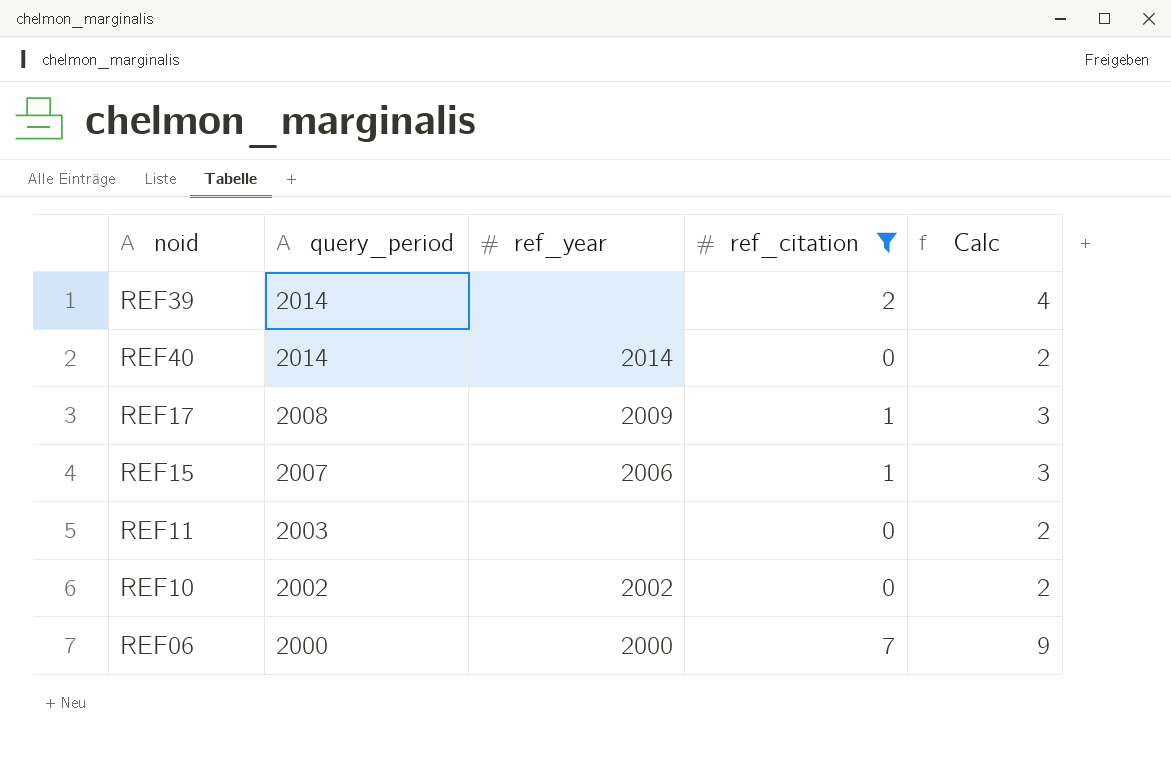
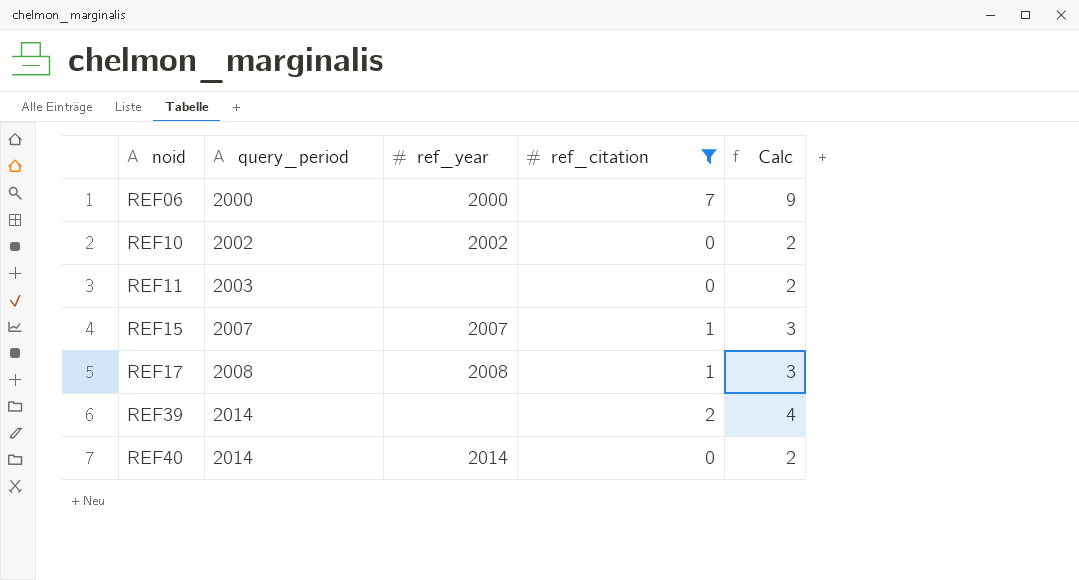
row order: query_period descending -> noid ascending
REF15 | ref_year: 2006 -> 2007
REF17 | ref_year: 2009 -> 2008

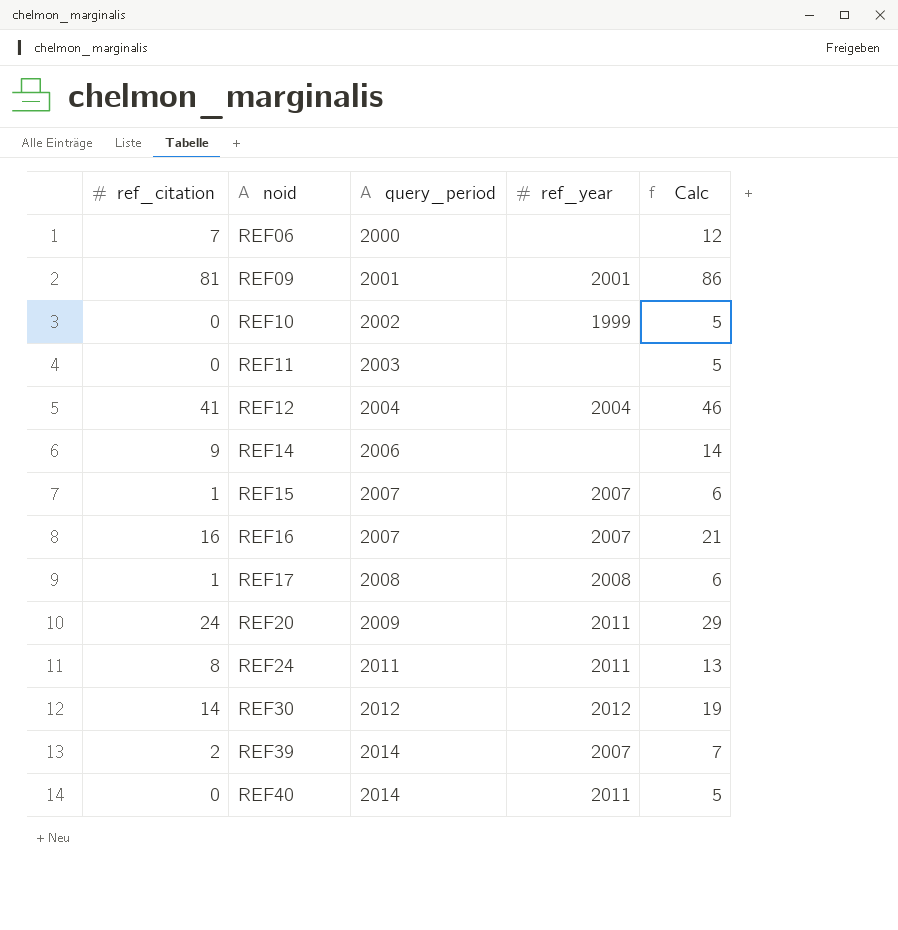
filter: ref_citation <= 7 -> none
column ref_citation | position: 4 -> 1
column Calc | formula: [ref_citation] + 2 -> [ref_citation] + 5
REF06 | ref_year: 2000 -> none
REF10 | ref_year: 2002 -> 1999
REF39 | ref_year: none -> 2007
REF40 | ref_year: 2014 -> 2011

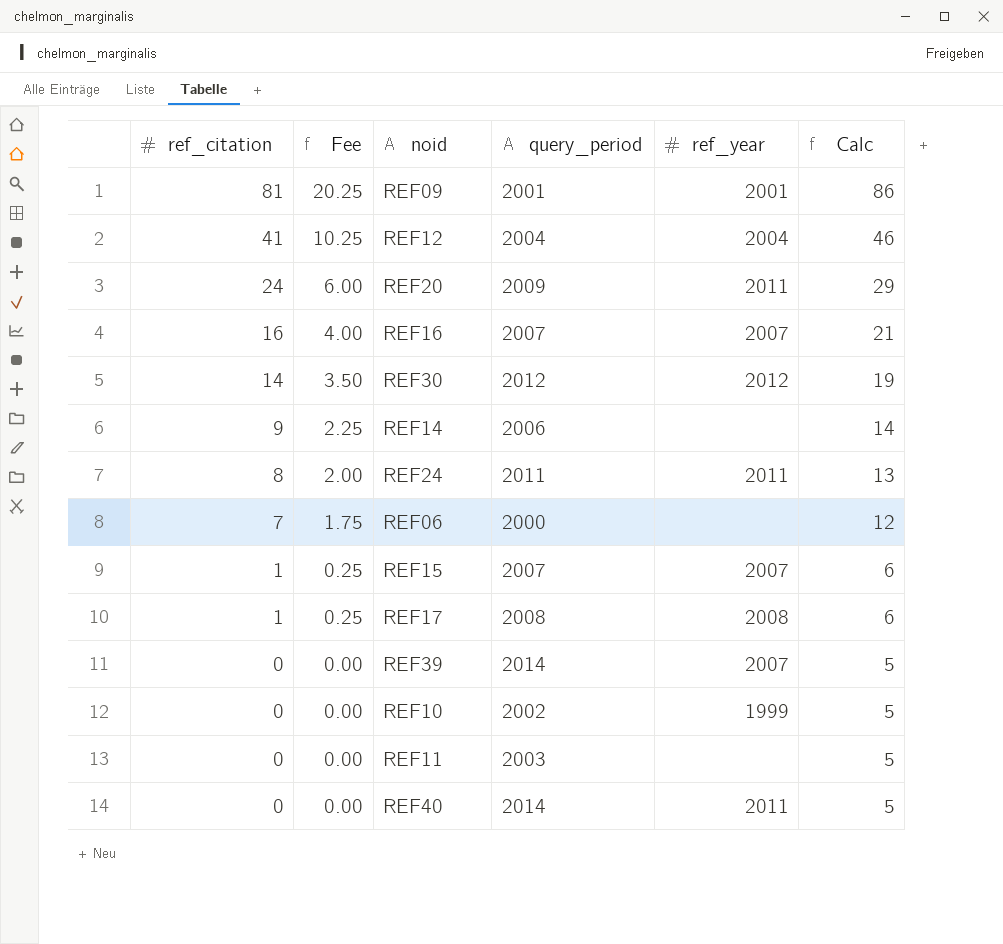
row order: noid ascending -> ref_citation descending
column Fee | formula: none -> [ref_citation] * 0.25
REF39 | ref_citation: 2 -> 0
REF39 | Calc: 7 -> 5

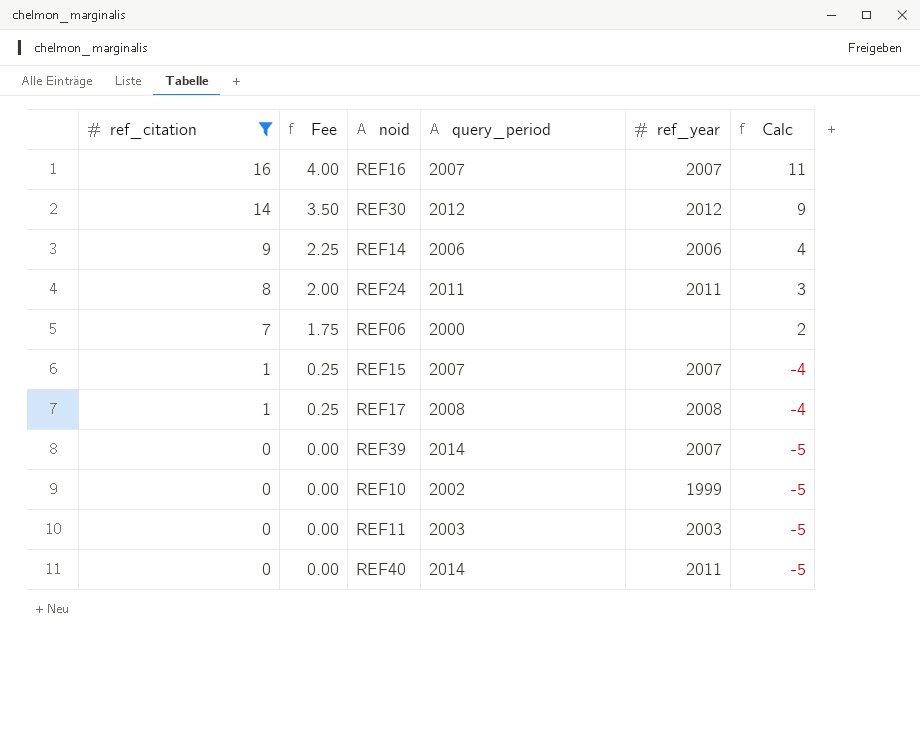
filter: none -> ref_citation <= 16
column Calc | formula: [ref_citation] + 5 -> [ref_citation] - 5
REF14 | ref_year: none -> 2006
REF11 | ref_year: none -> 2003

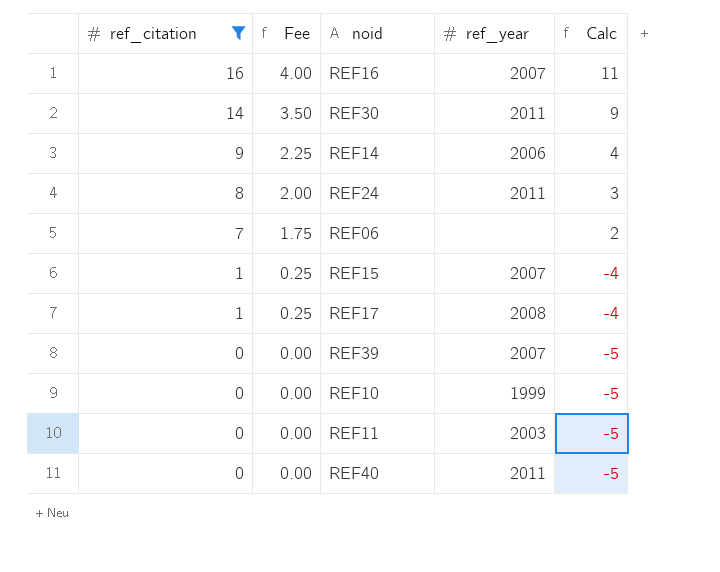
column query_period | position: 4 -> none
REF30 | ref_year: 2012 -> 2011

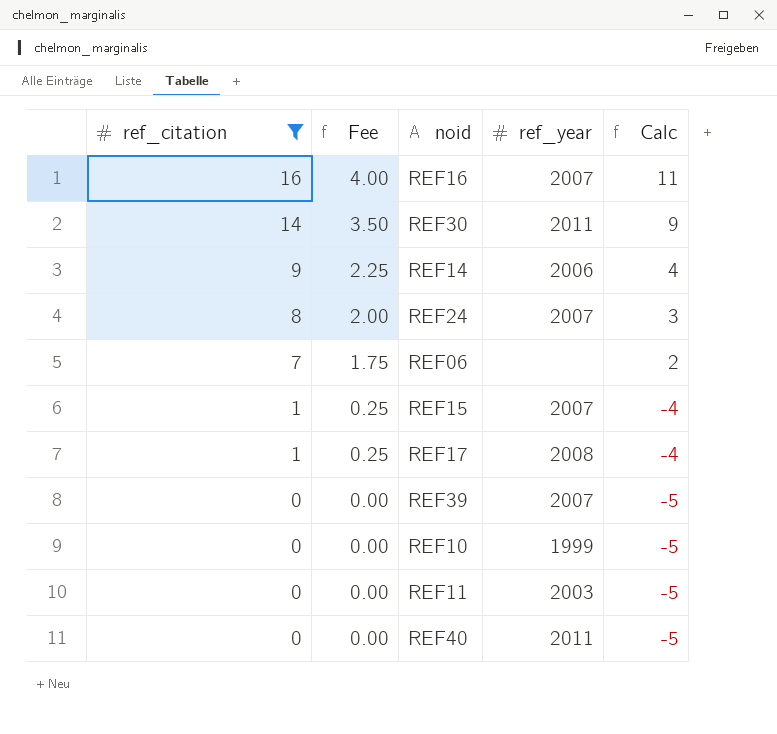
REF24 | ref_year: 2011 -> 2007

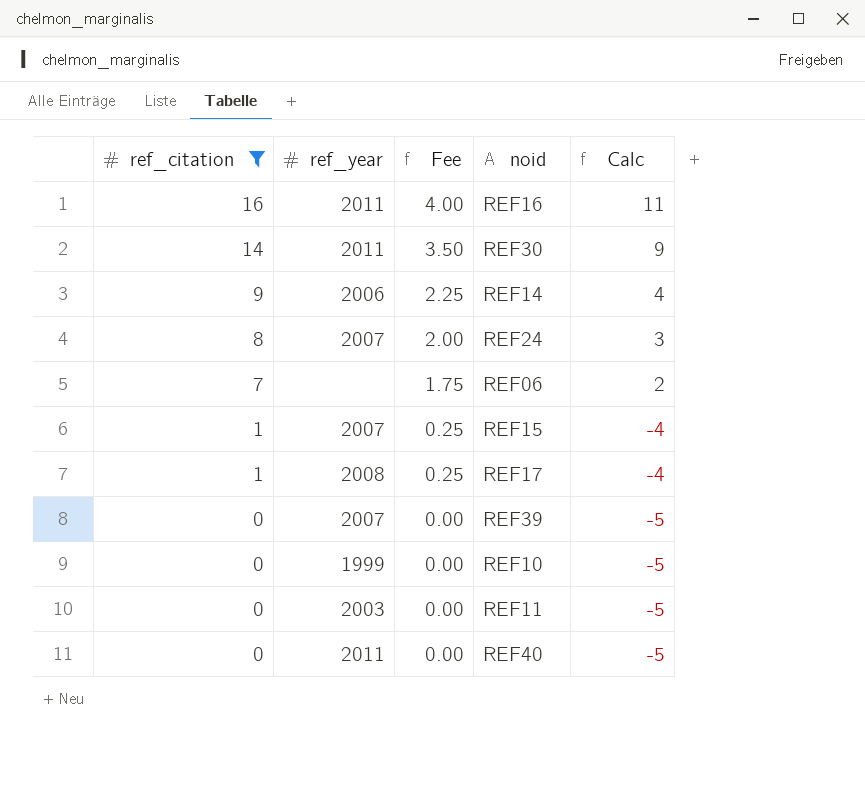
column ref_year | position: 4 -> 2
REF16 | ref_year: 2007 -> 2011

